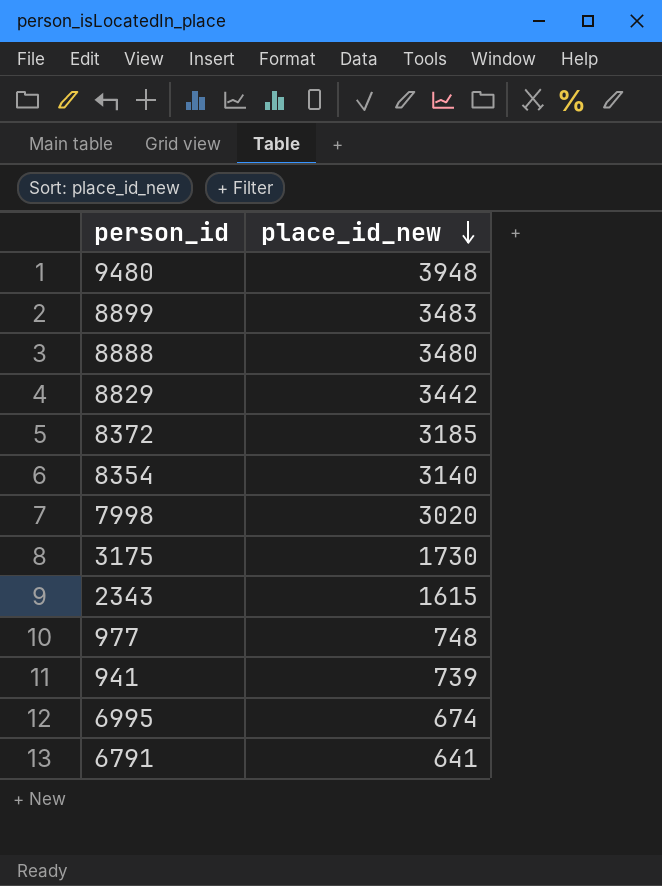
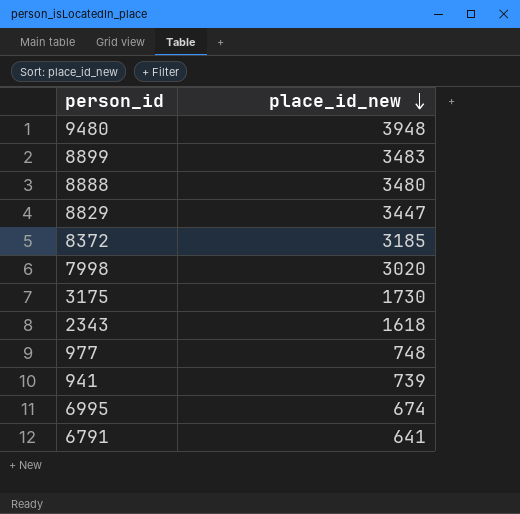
row 8354: 3140 -> none
8829 | place_id_new: 3442 -> 3447
2343 | place_id_new: 1615 -> 1618

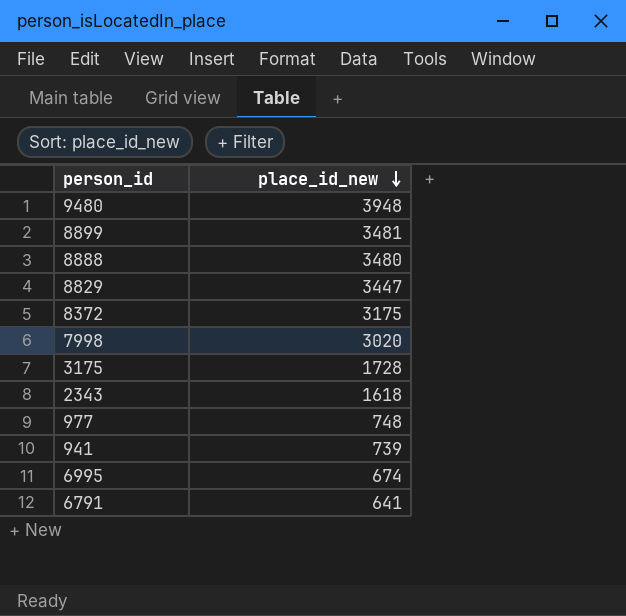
8899 | place_id_new: 3483 -> 3481
8372 | place_id_new: 3185 -> 3175
3175 | place_id_new: 1730 -> 1728

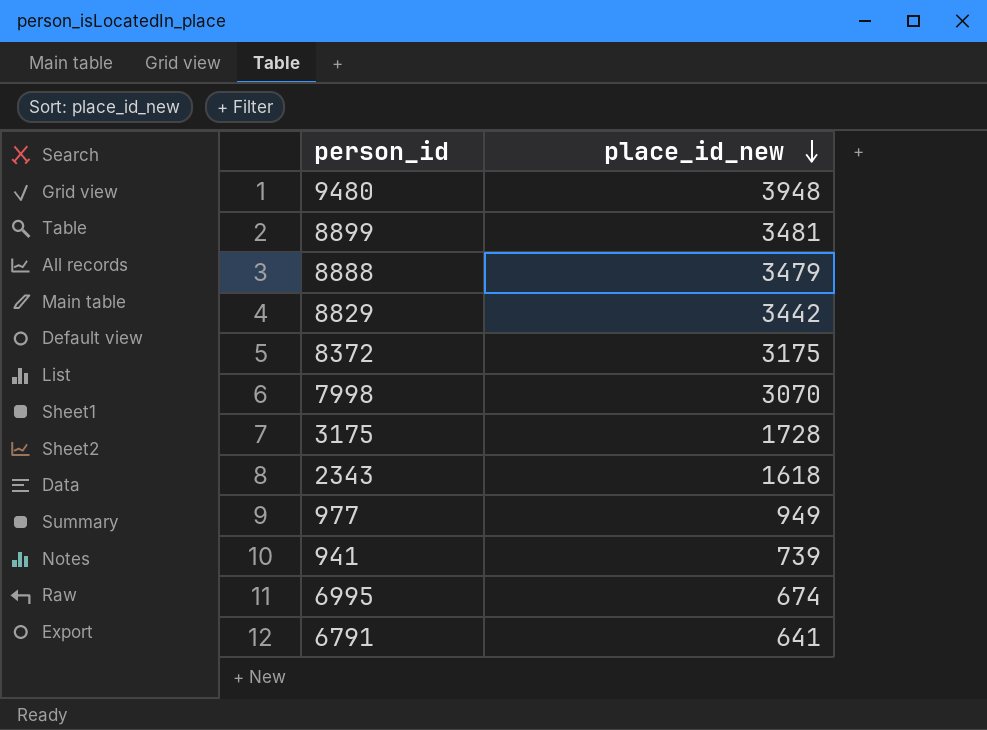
8888 | place_id_new: 3480 -> 3479
8829 | place_id_new: 3447 -> 3442
7998 | place_id_new: 3020 -> 3070
977 | place_id_new: 748 -> 949

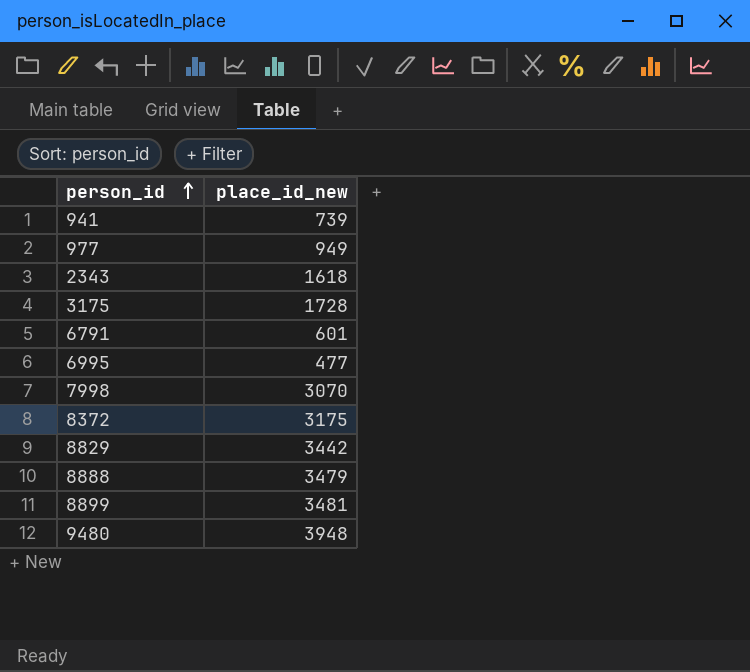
row order: place_id_new descending -> person_id ascending
6791 | place_id_new: 641 -> 601
6995 | place_id_new: 674 -> 477

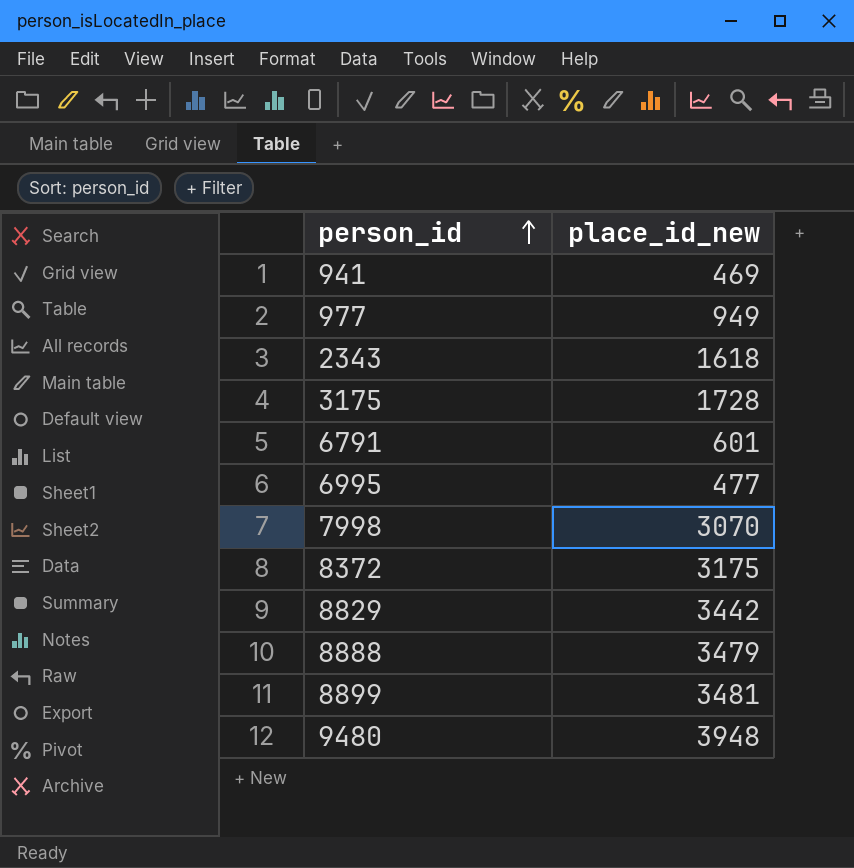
941 | place_id_new: 739 -> 469

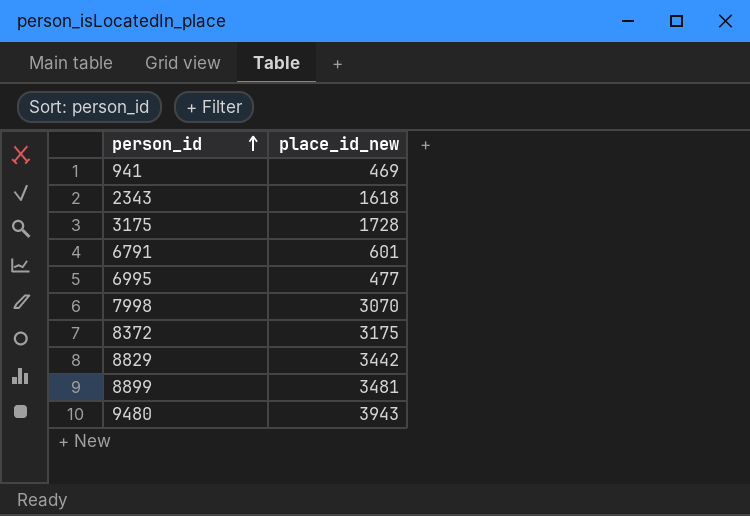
row 977: 949 -> none
row 8888: 3479 -> none
9480 | place_id_new: 3948 -> 3943

